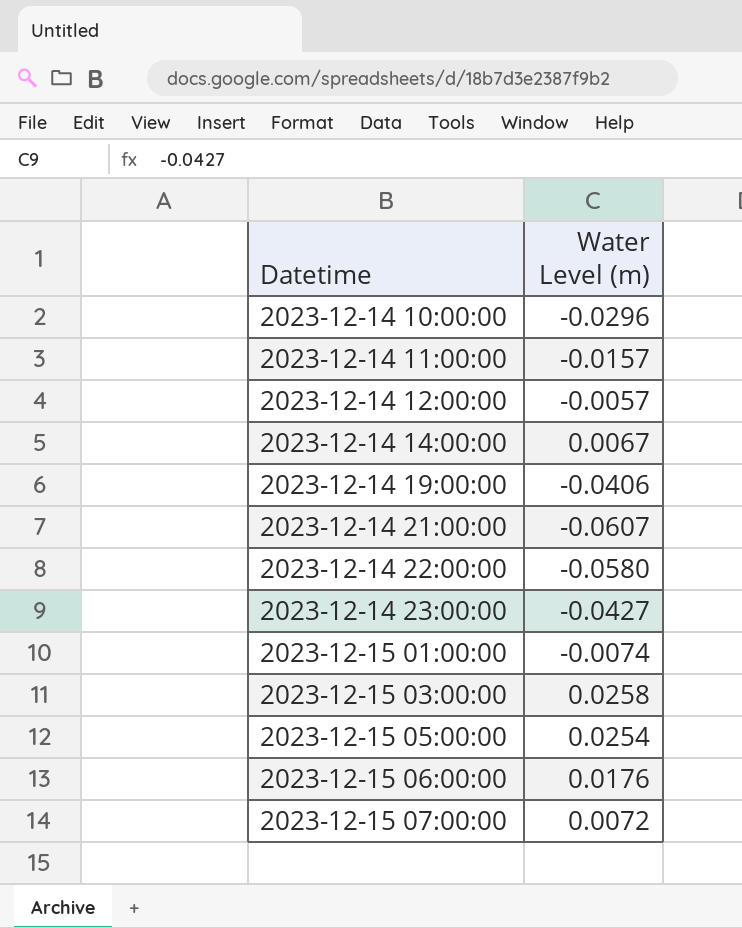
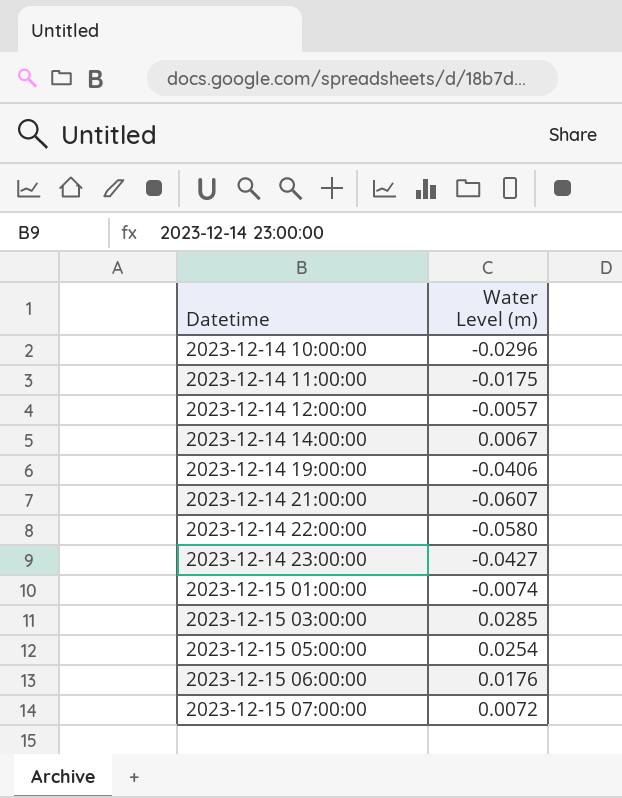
2023-12-14 11:00:00 | Water Level (m): -0.0157 -> -0.0175
2023-12-15 03:00:00 | Water Level (m): 0.0258 -> 0.0285

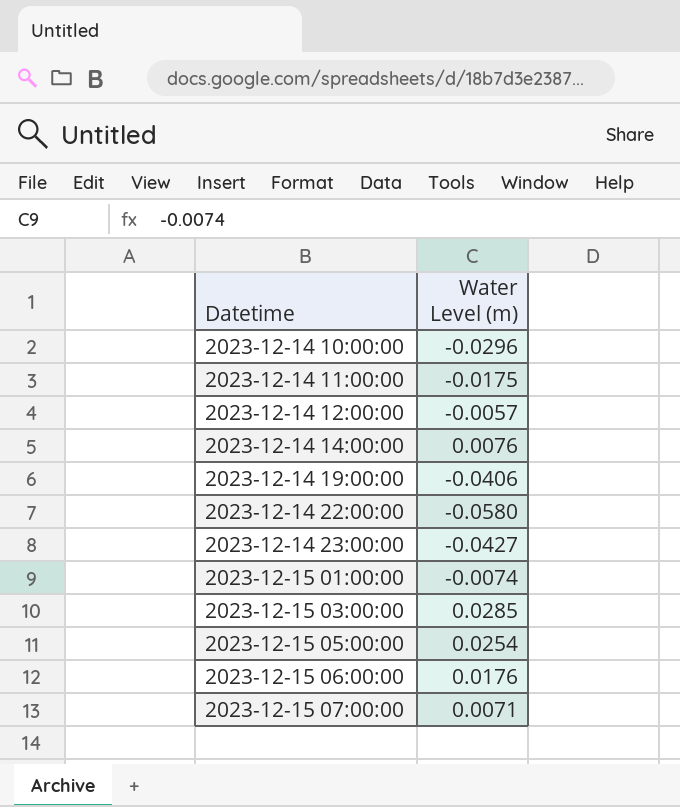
row 2023-12-14 21:00:00: -0.0607 -> none
2023-12-14 14:00:00 | Water Level (m): 0.0067 -> 0.0076
2023-12-15 07:00:00 | Water Level (m): 0.0072 -> 0.0071

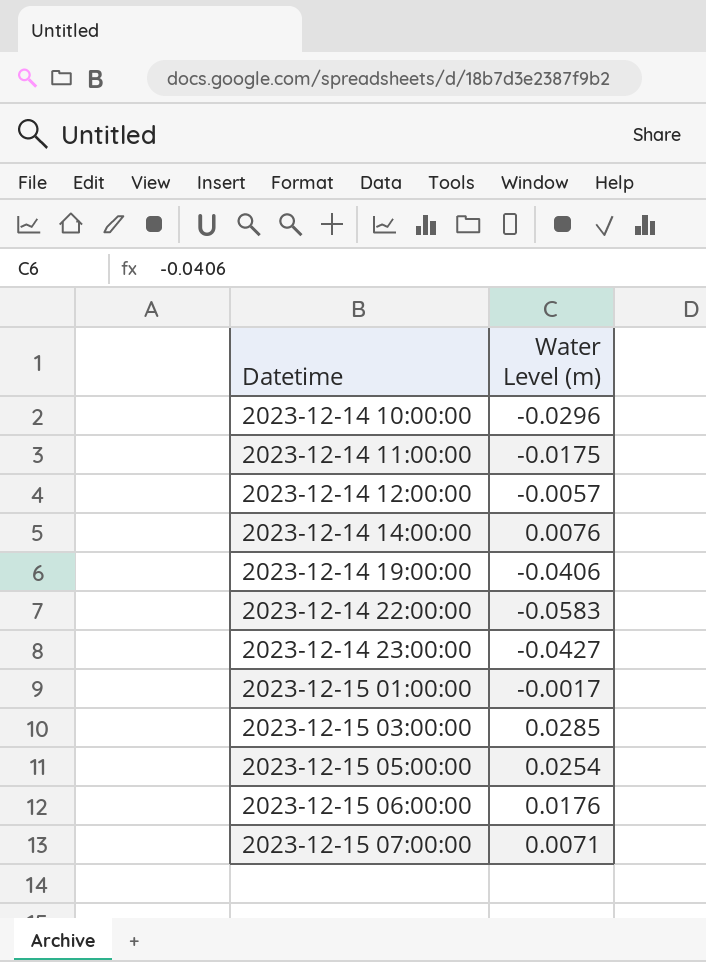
2023-12-14 22:00:00 | Water Level (m): -0.0580 -> -0.0583
2023-12-15 01:00:00 | Water Level (m): -0.0074 -> -0.0017

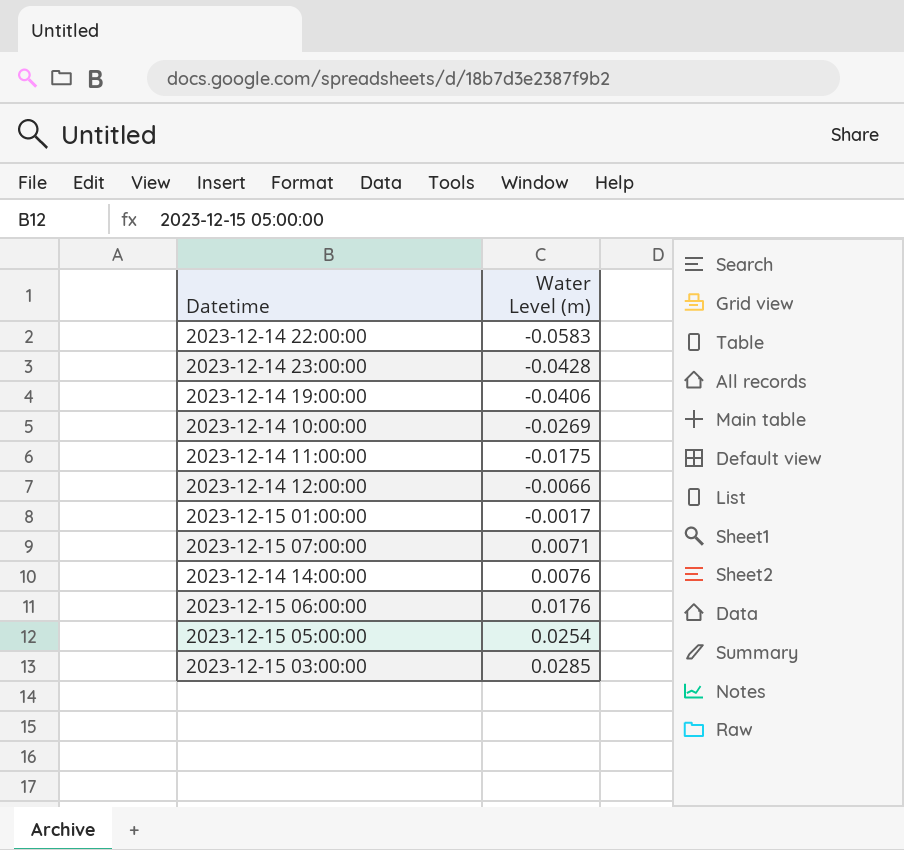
row order: Datetime ascending -> Water Level (m) ascending
2023-12-14 23:00:00 | Water Level (m): -0.0427 -> -0.0428
2023-12-14 10:00:00 | Water Level (m): -0.0296 -> -0.0269
2023-12-14 12:00:00 | Water Level (m): -0.0057 -> -0.0066

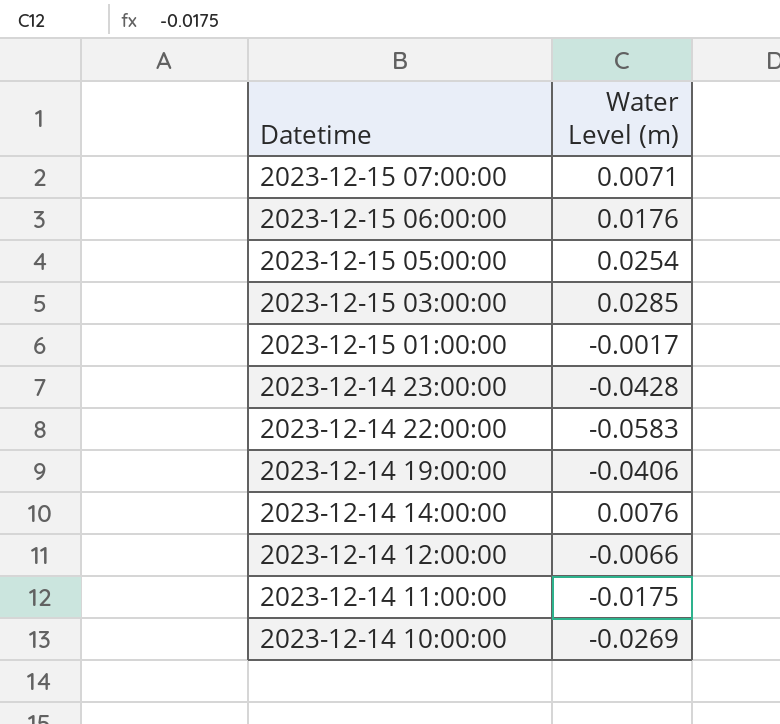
row order: Water Level (m) ascending -> Datetime descending

